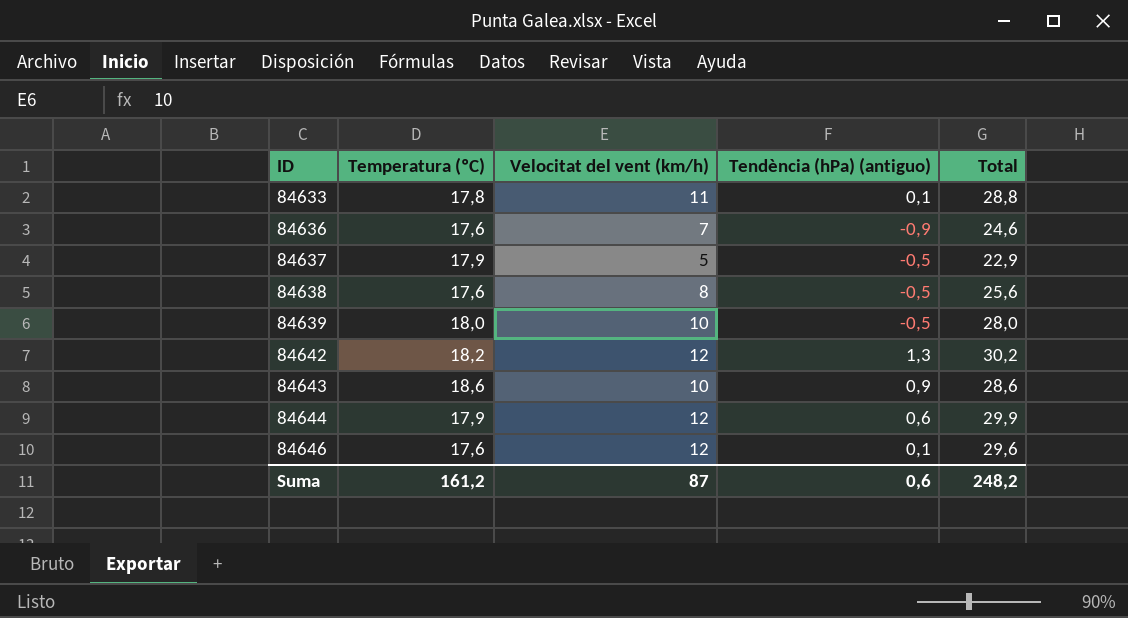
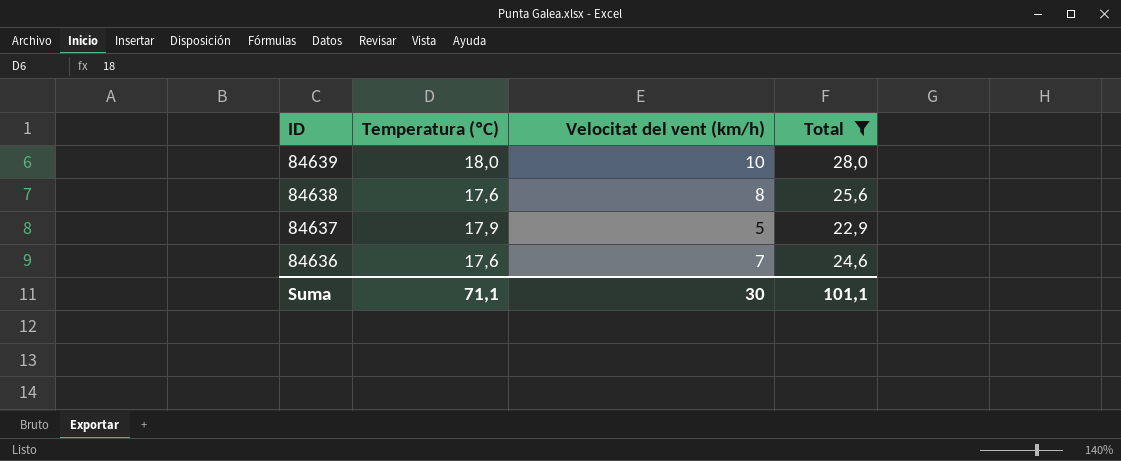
filter: none -> Total <= 28,0
row order: ID ascending -> ID descending
column Tendència (hPa) (antiguo) | position: 4 -> none
Suma | Temperatura (ºC): 161,2 -> 71,1
Suma | Velocitat del vent (km/h): 87 -> 30
Suma | Total: 248,2 -> 101,1

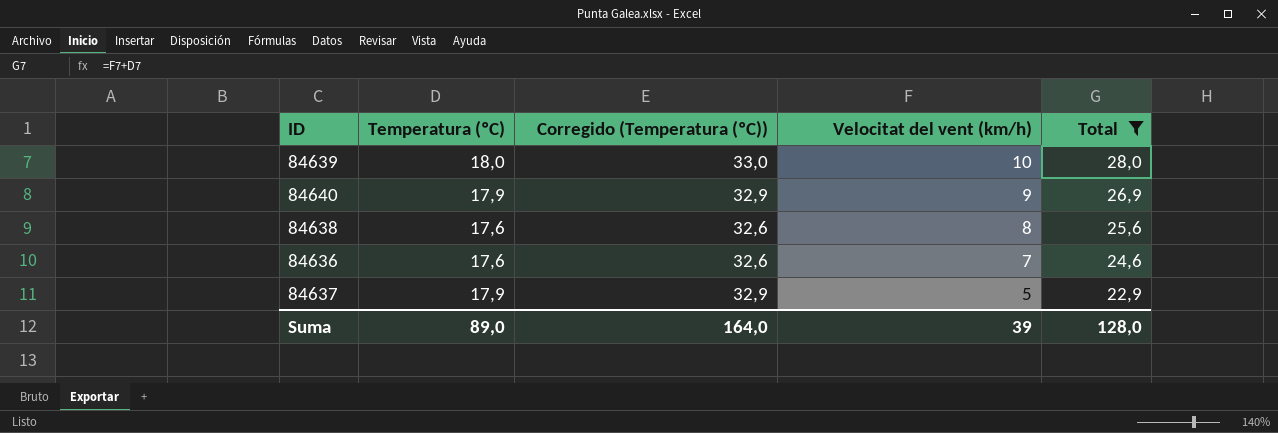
row order: ID descending -> Velocitat del vent (km/h) descending
column Corregido (Temperatura (ºC)) | formula: none -> [Temperatura (ºC)] + 15
row 84640: none -> 17,9 | 32,9 | 9 | 26,9
Suma | Temperatura (ºC): 71,1 -> 89,0
Suma | Velocitat del vent (km/h): 30 -> 39
Suma | Total: 101,1 -> 128,0

